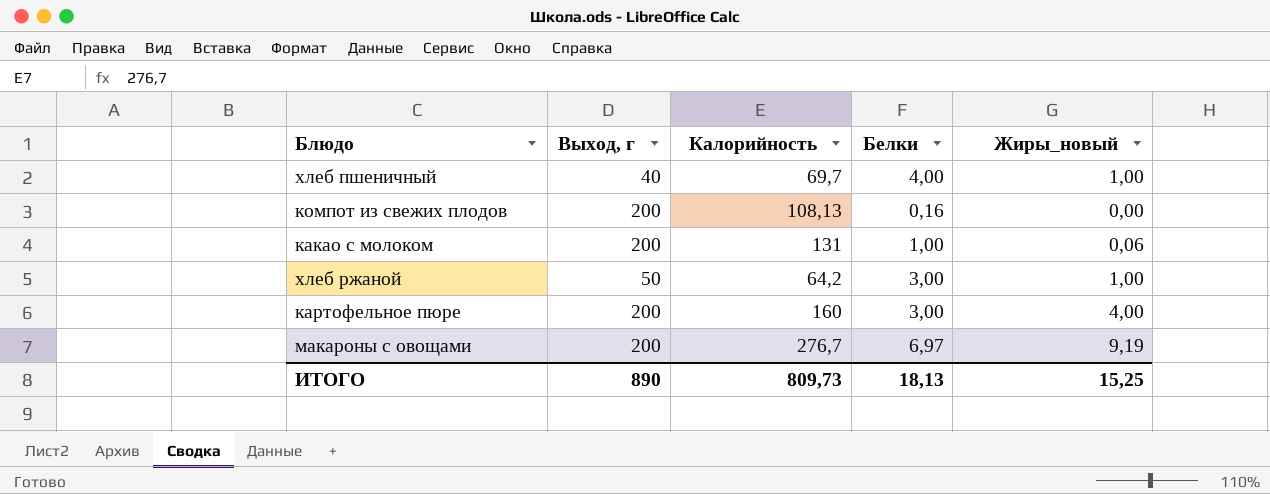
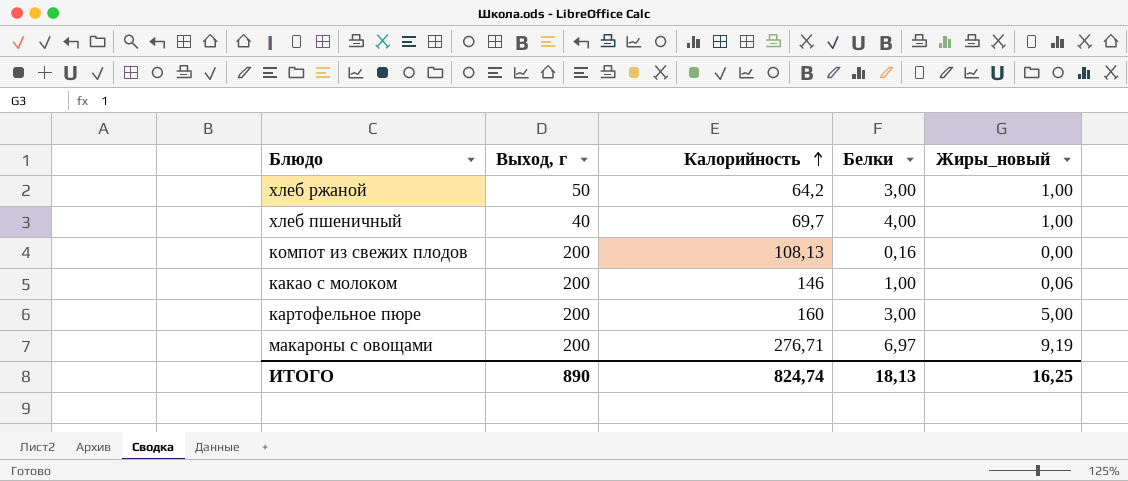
row order: none -> Калорийность ascending
какао с молоком | Калорийность: 131 -> 146
картофельное пюре | Жиры_новый: 4,00 -> 5,00
макароны с овощами | Калорийность: 276,7 -> 276,71
ИТОГО | Калорийность: 809,73 -> 824,74
ИТОГО | Жиры_новый: 15,25 -> 16,25

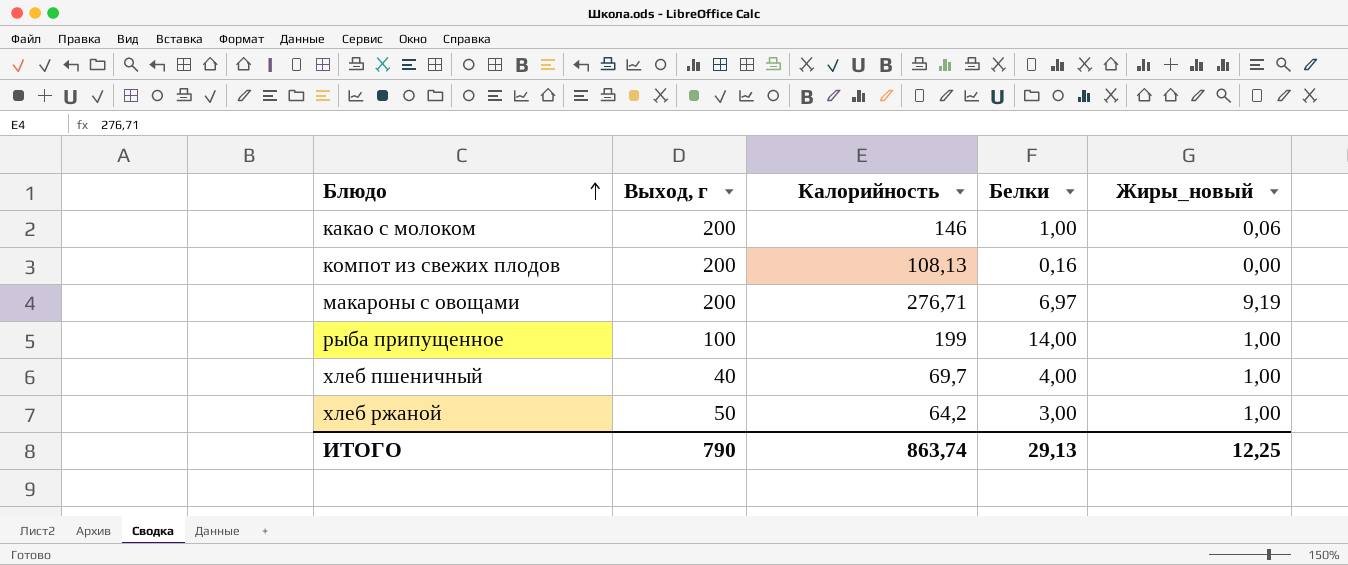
row order: Калорийность ascending -> Блюдо ascending
row картофельное пюре: 200 | 160 | 3,00 | 5,00 -> none
row рыба припущенное: none -> 100 | 199 | 14,00 | 1,00
ИТОГО | Выход, г: 890 -> 790
ИТОГО | Калорийность: 824,74 -> 863,74
ИТОГО | Белки: 18,13 -> 29,13
ИТОГО | Жиры_новый: 16,25 -> 12,25

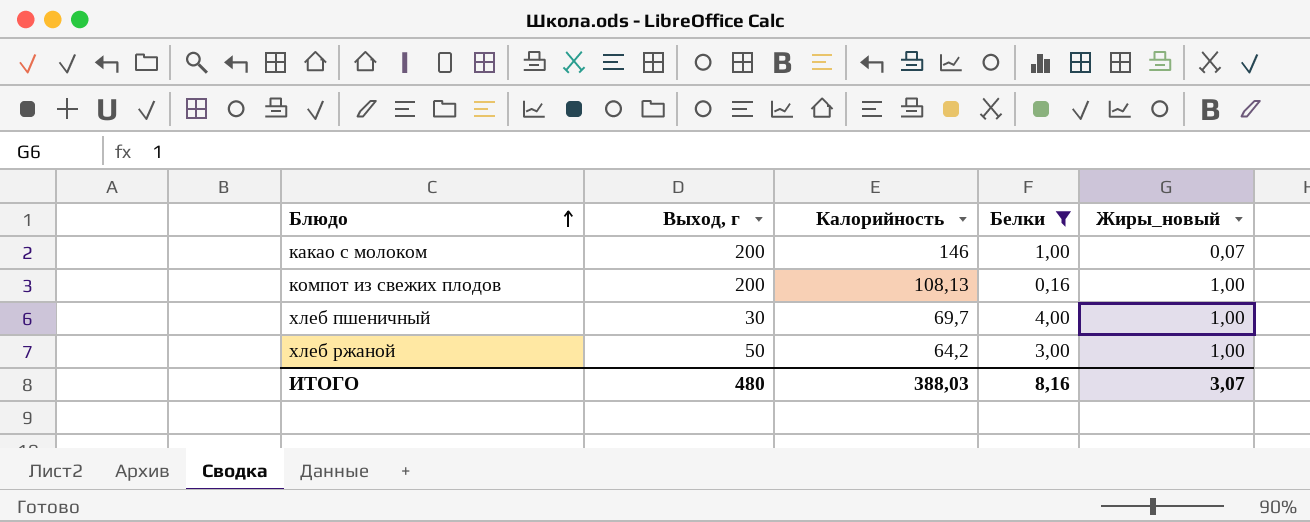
filter: none -> Белки <= 4,00
какао с молоком | Жиры_новый: 0,06 -> 0,07
компот из свежих плодов | Жиры_новый: 0,00 -> 1,00
хлеб пшеничный | Выход, г: 40 -> 30
ИТОГО | Выход, г: 790 -> 480
ИТОГО | Калорийность: 863,74 -> 388,03
ИТОГО | Белки: 29,13 -> 8,16
ИТОГО | Жиры_новый: 12,25 -> 3,07

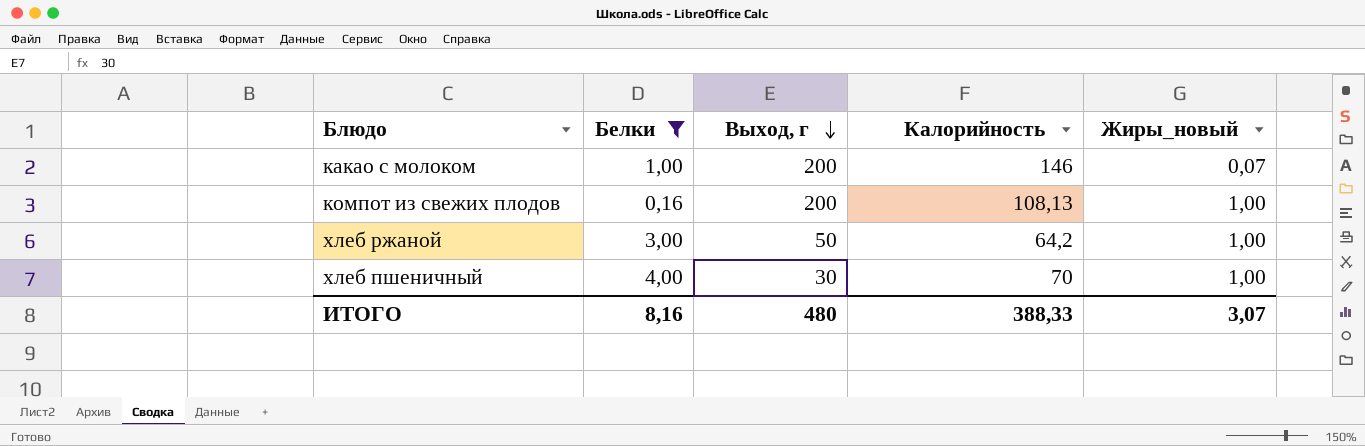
row order: Блюдо ascending -> Выход, г descending
column Белки | position: 4 -> 2
хлеб пшеничный | Калорийность: 69,7 -> 70
ИТОГО | Калорийность: 388,03 -> 388,33

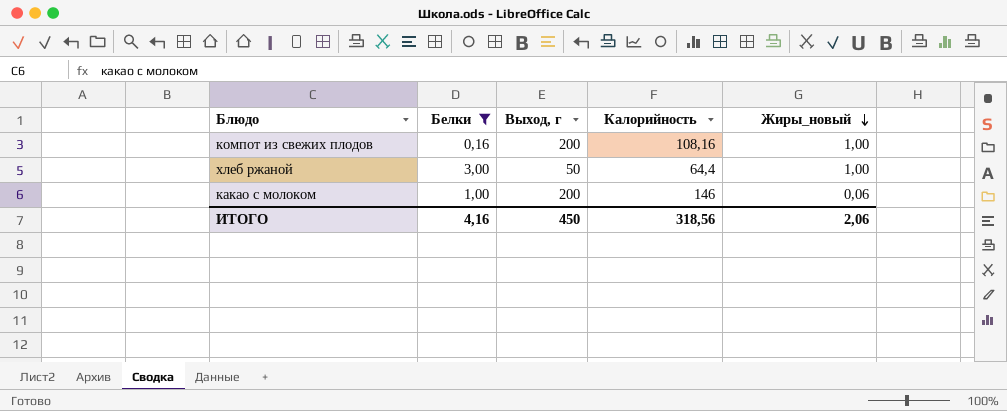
row order: Выход, г descending -> Жиры_новый descending
row хлеб пшеничный: 4,00 | 30 | 70 | 1,00 -> none
компот из свежих плодов | Калорийность: 108,13 -> 108,16
хлеб ржаной | Калорийность: 64,2 -> 64,4
какао с молоком | Жиры_новый: 0,07 -> 0,06
ИТОГО | Белки: 8,16 -> 4,16
ИТОГО | Выход, г: 480 -> 450
ИТОГО | Калорийность: 388,33 -> 318,56
ИТОГО | Жиры_новый: 3,07 -> 2,06

